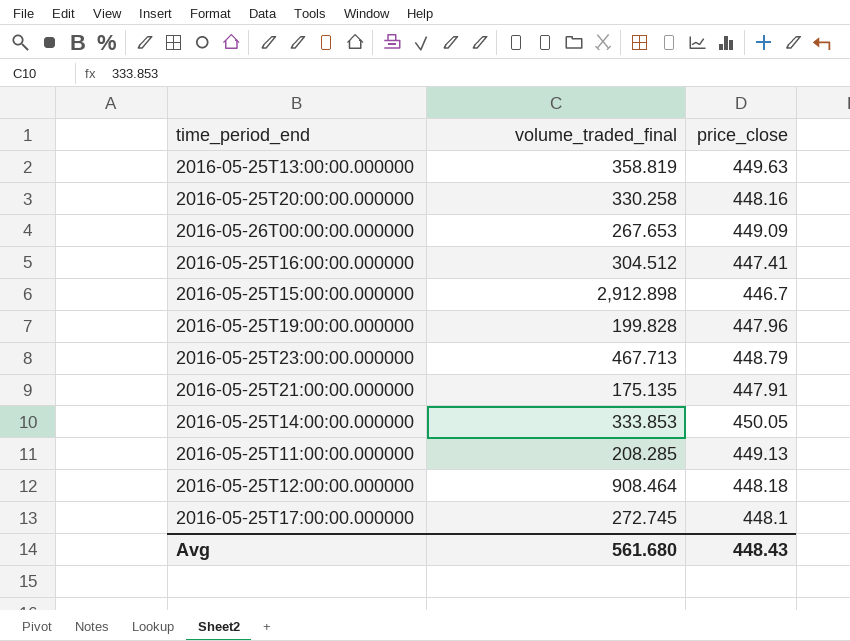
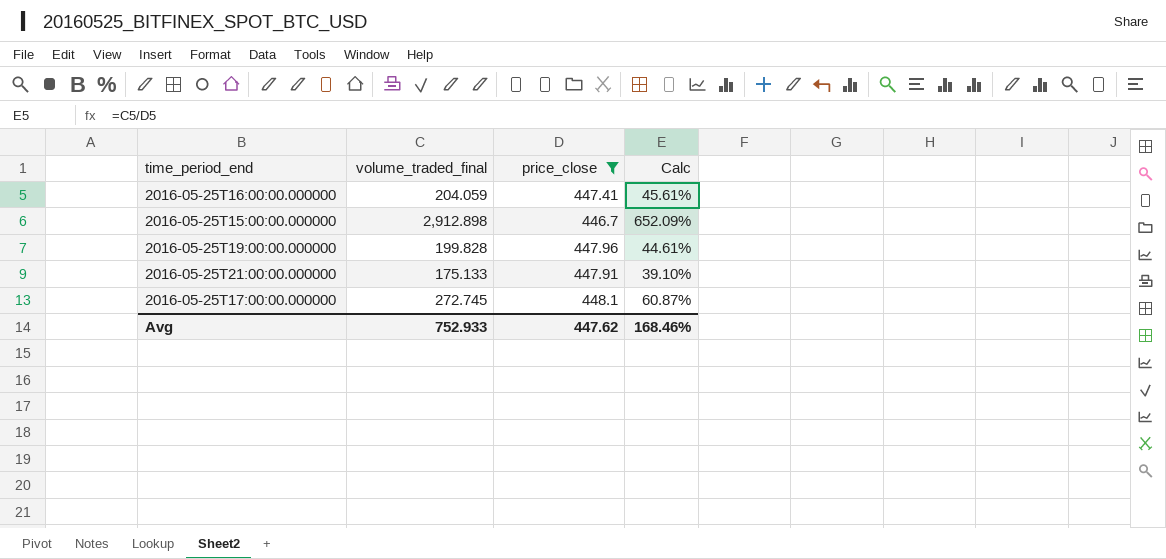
filter: none -> price_close <= 448.1
column Calc | formula: none -> [volume_traded_final] / [price_close]
2016-05-25T16:00:00.000000 | volume_traded_final: 304.512 -> 204.059
2016-05-25T21:00:00.000000 | volume_traded_final: 175.135 -> 175.133
Avg | volume_traded_final: 561.680 -> 752.933
Avg | price_close: 448.43 -> 447.62

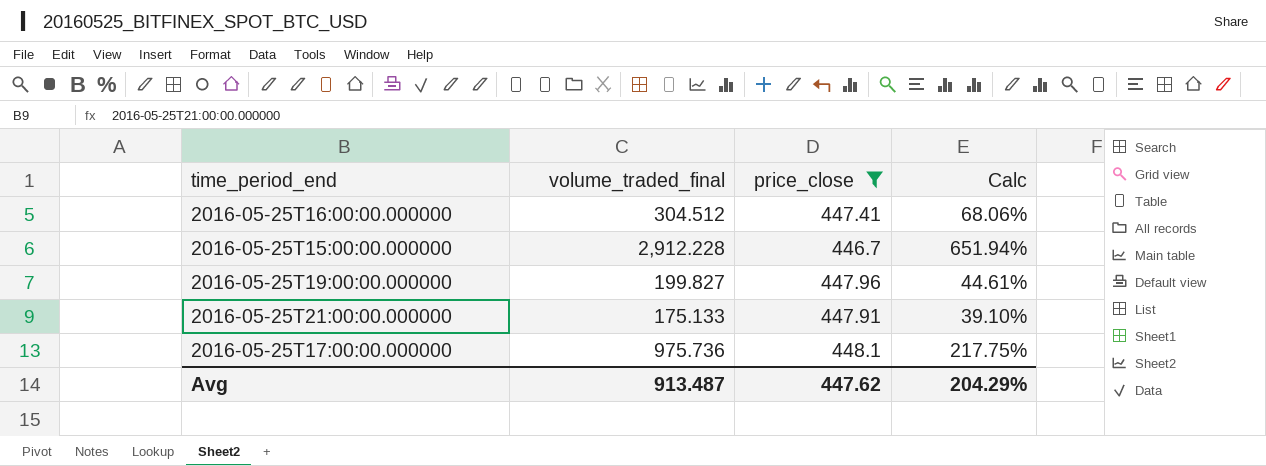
2016-05-25T16:00:00.000000 | volume_traded_final: 204.059 -> 304.512
2016-05-25T16:00:00.000000 | Calc: 45.61% -> 68.06%
2016-05-25T15:00:00.000000 | volume_traded_final: 2,912.898 -> 2,912.228
2016-05-25T15:00:00.000000 | Calc: 652.09% -> 651.94%
2016-05-25T19:00:00.000000 | volume_traded_final: 199.828 -> 199.827
2016-05-25T17:00:00.000000 | volume_traded_final: 272.745 -> 975.736
2016-05-25T17:00:00.000000 | Calc: 60.87% -> 217.75%
Avg | volume_traded_final: 752.933 -> 913.487
Avg | Calc: 168.46% -> 204.29%

